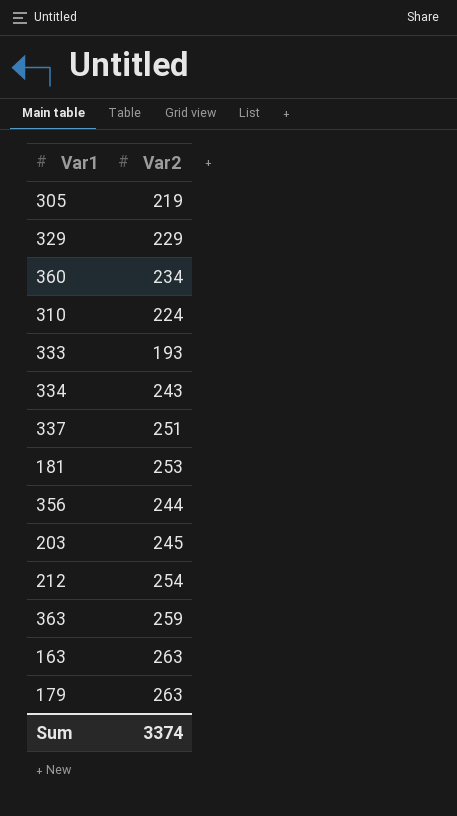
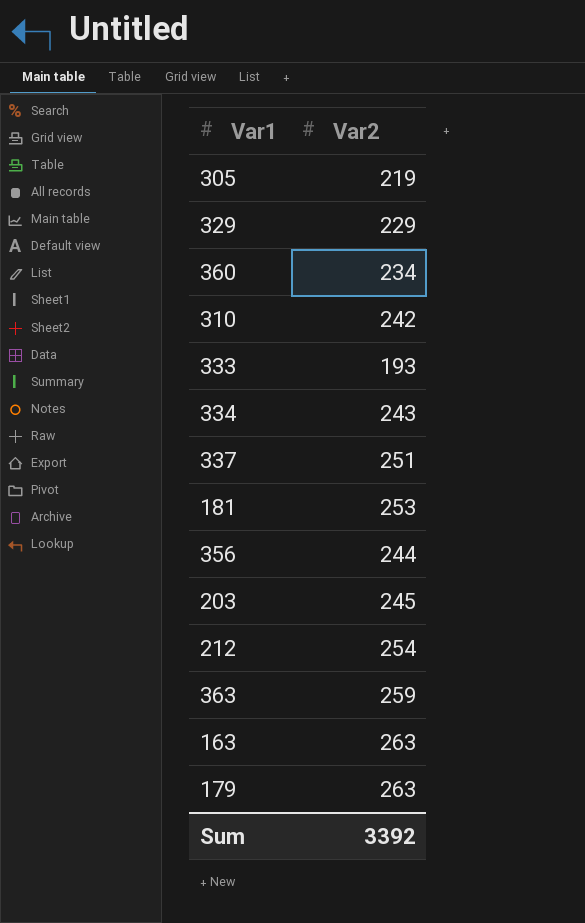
310 | Var2: 224 -> 242
Sum | Var2: 3374 -> 3392

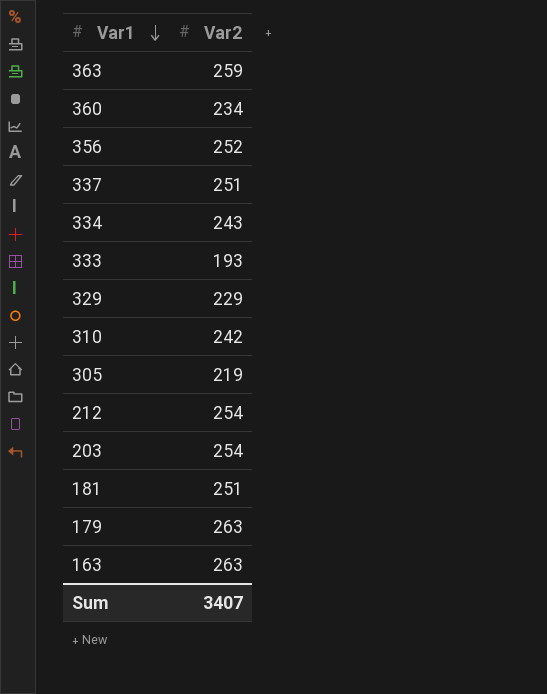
row order: none -> Var1 descending
356 | Var2: 244 -> 252
203 | Var2: 245 -> 254
181 | Var2: 253 -> 251
Sum | Var2: 3392 -> 3407

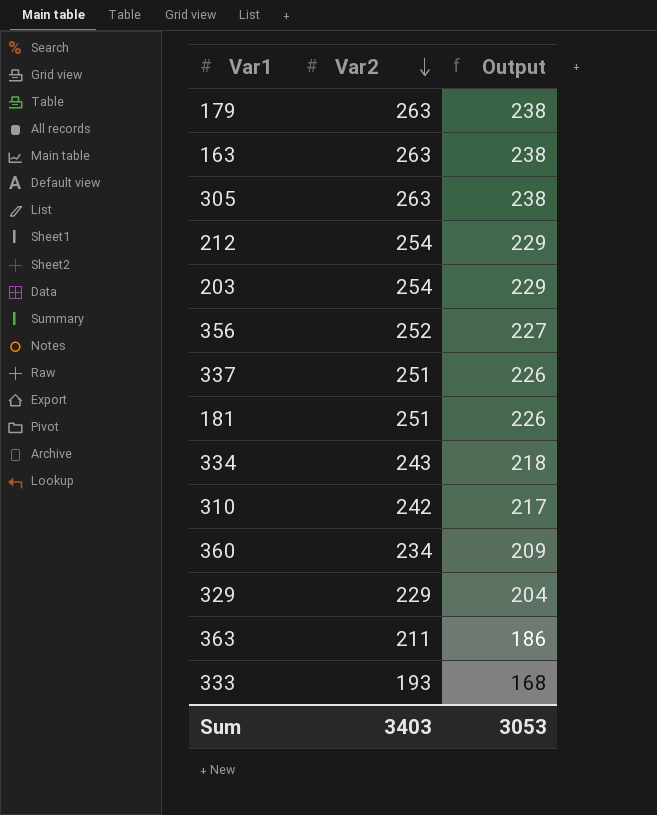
row order: Var1 descending -> Var2 descending
column Output | formula: none -> [Var2] - 25
305 | Var2: 219 -> 263
363 | Var2: 259 -> 211
Sum | Var2: 3407 -> 3403

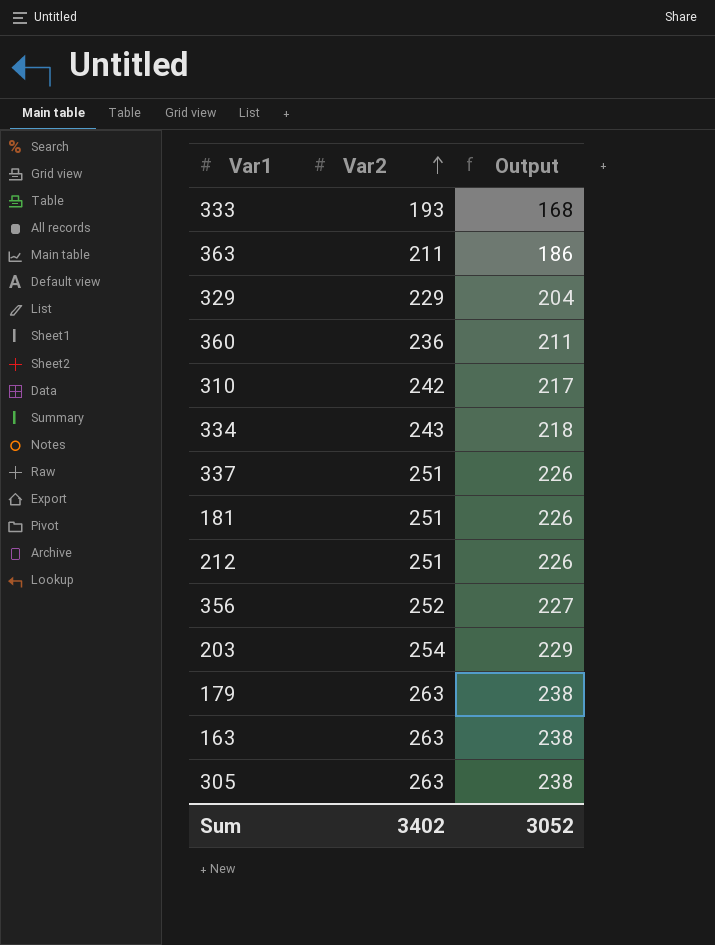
row order: Var2 descending -> Var2 ascending
360 | Var2: 234 -> 236
360 | Output: 209 -> 211
212 | Var2: 254 -> 251
212 | Output: 229 -> 226
Sum | Var2: 3403 -> 3402
Sum | Output: 3053 -> 3052

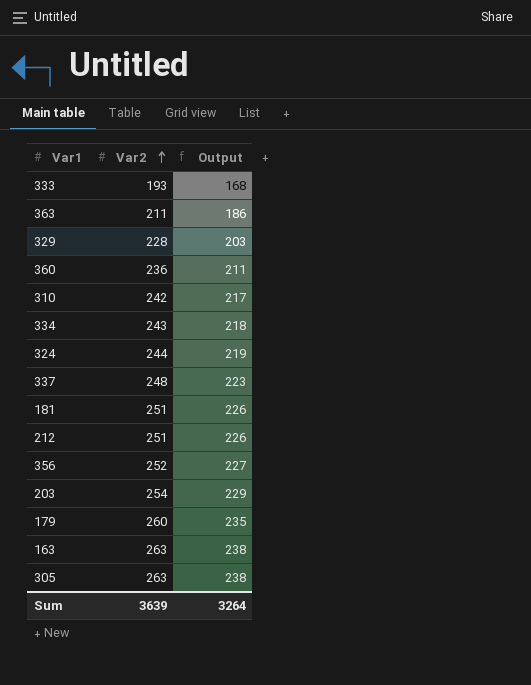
329 | Var2: 229 -> 228
329 | Output: 204 -> 203
row 324: none -> 244 | 219
337 | Var2: 251 -> 248
337 | Output: 226 -> 223
179 | Var2: 263 -> 260
179 | Output: 238 -> 235
Sum | Var2: 3402 -> 3639
Sum | Output: 3052 -> 3264

